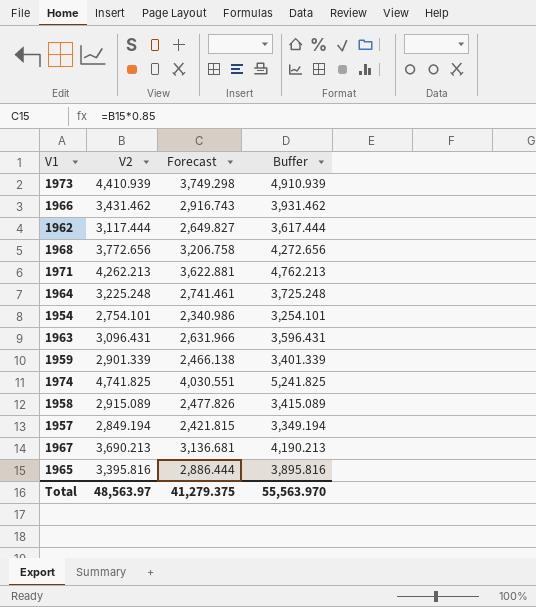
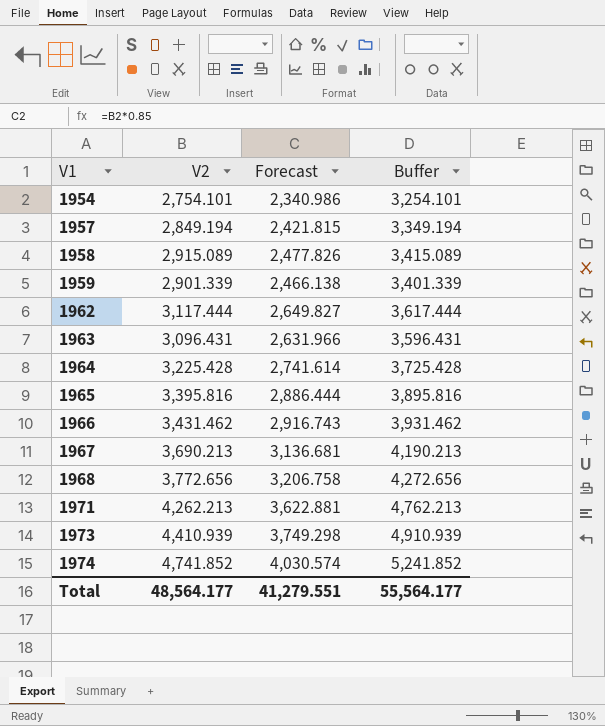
row order: none -> V1 ascending
1964 | V2: 3,225.248 -> 3,225.428
1964 | Forecast: 2,741.461 -> 2,741.614
1964 | Buffer: 3,725.248 -> 3,725.428
1974 | V2: 4,741.825 -> 4,741.852
1974 | Forecast: 4,030.551 -> 4,030.574
1974 | Buffer: 5,241.825 -> 5,241.852
Total | V2: 48,563.97 -> 48,564.177
Total | Forecast: 41,279.375 -> 41,279.551
Total | Buffer: 55,563.970 -> 55,564.177

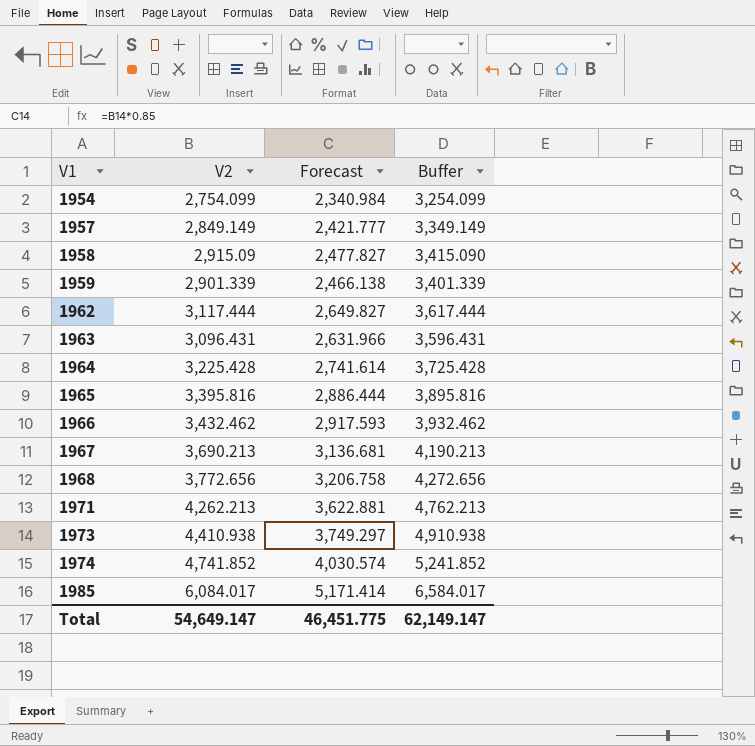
1954 | V2: 2,754.101 -> 2,754.099
1954 | Forecast: 2,340.986 -> 2,340.984
1954 | Buffer: 3,254.101 -> 3,254.099
1957 | V2: 2,849.194 -> 2,849.149
1957 | Forecast: 2,421.815 -> 2,421.777
1957 | Buffer: 3,349.194 -> 3,349.149
1958 | V2: 2,915.089 -> 2,915.09
1958 | Forecast: 2,477.826 -> 2,477.827
1958 | Buffer: 3,415.089 -> 3,415.090
1966 | V2: 3,431.462 -> 3,432.462
1966 | Forecast: 2,916.743 -> 2,917.593
1966 | Buffer: 3,931.462 -> 3,932.462
1973 | V2: 4,410.939 -> 4,410.938
1973 | Forecast: 3,749.298 -> 3,749.297
1973 | Buffer: 4,910.939 -> 4,910.938
row 1985: none -> 6,084.017 | 5,171.414 | 6,584.017
Total | V2: 48,564.177 -> 54,649.147
Total | Forecast: 41,279.551 -> 46,451.775
Total | Buffer: 55,564.177 -> 62,149.147

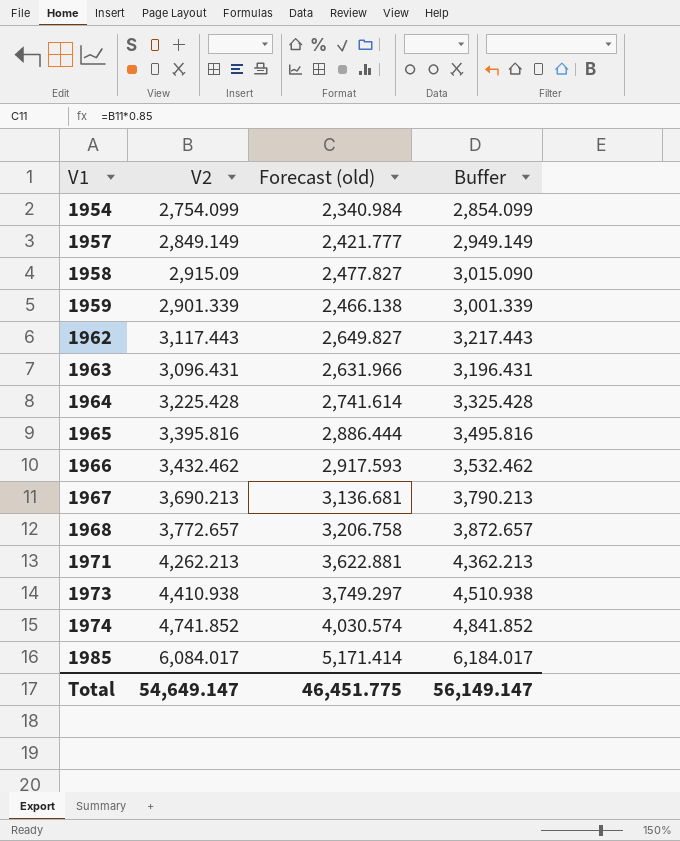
column name: Forecast -> Forecast (old)
column Buffer | formula: [V2] + 500 -> [V2] + 100
1962 | V2: 3,117.444 -> 3,117.443
1968 | V2: 3,772.656 -> 3,772.657
Total | Buffer: 62,149.147 -> 56,149.147

